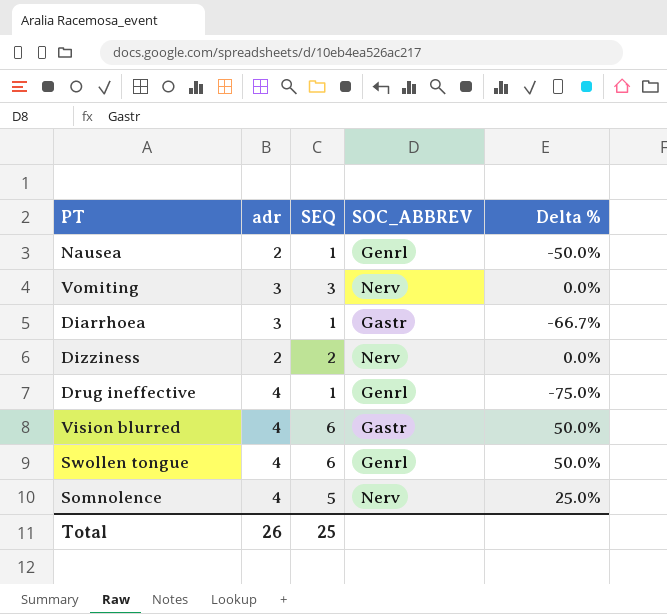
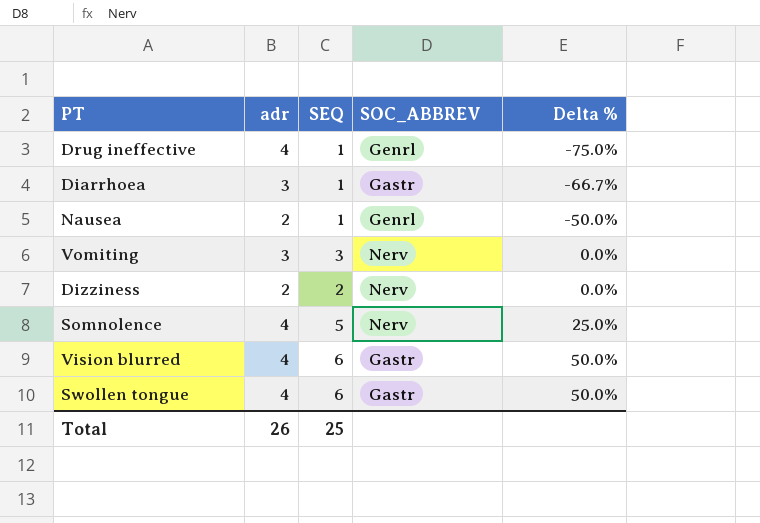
row order: none -> Delta % ascending
Swollen tongue | SOC_ABBREV: Genrl -> Gastr

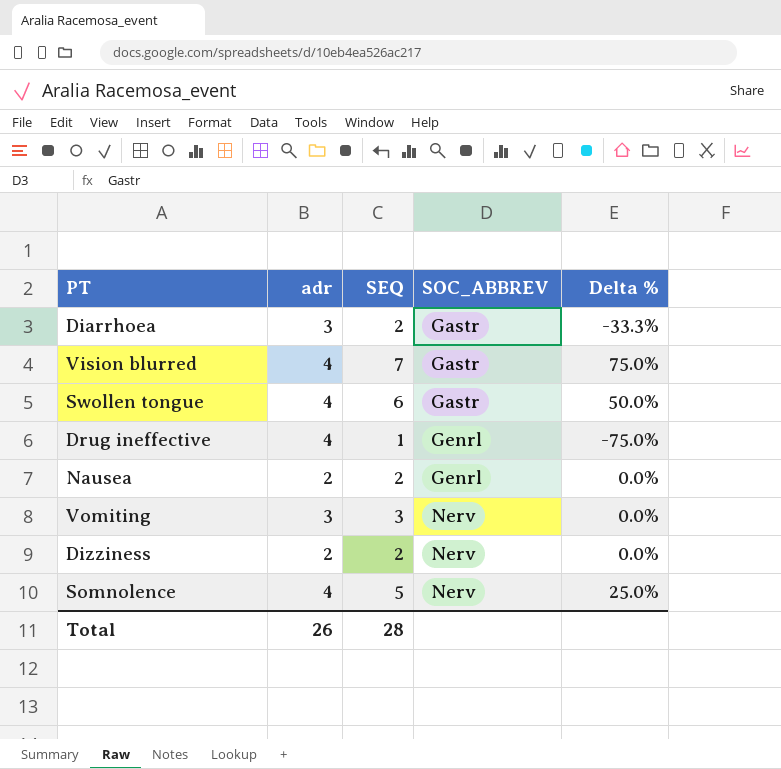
row order: Delta % ascending -> SOC_ABBREV ascending
Diarrhoea | SEQ: 1 -> 2
Diarrhoea | Delta %: -66.7% -> -33.3%
Vision blurred | SEQ: 6 -> 7
Vision blurred | Delta %: 50.0% -> 75.0%
Nausea | SEQ: 1 -> 2
Nausea | Delta %: -50.0% -> 0.0%
Total | SEQ: 25 -> 28

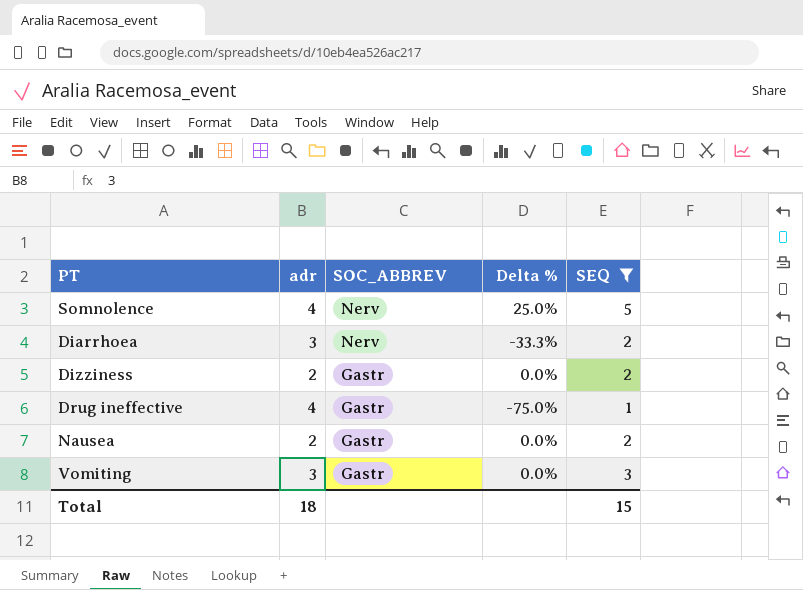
filter: none -> SEQ <= 5
row order: SOC_ABBREV ascending -> SOC_ABBREV descending
column SEQ | position: 3 -> 5
Diarrhoea | SOC_ABBREV: Gastr -> Nerv
Dizziness | SOC_ABBREV: Nerv -> Gastr
Drug ineffective | SOC_ABBREV: Genrl -> Gastr
Nausea | SOC_ABBREV: Genrl -> Gastr
Vomiting | SOC_ABBREV: Nerv -> Gastr
Total | adr: 26 -> 18
Total | SEQ: 28 -> 15

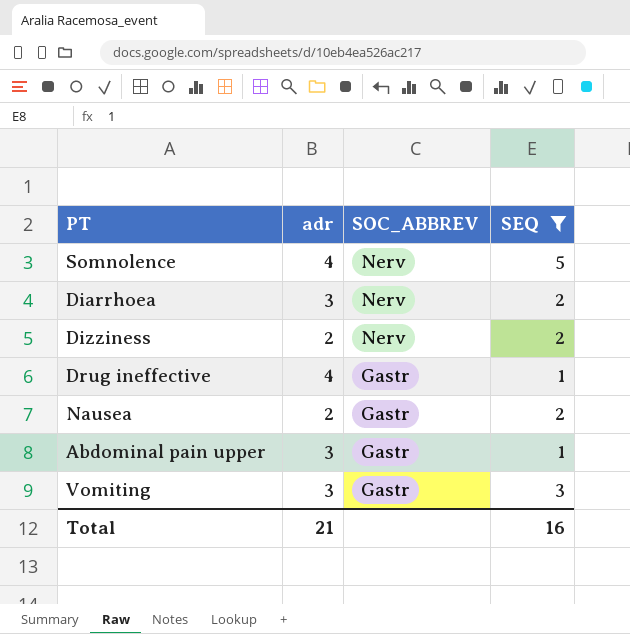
column Delta % | formula: ([SEQ] - [adr]) / [adr] -> none
Dizziness | SOC_ABBREV: Gastr -> Nerv
row Abdominal pain upper: none -> 3 | Gastr | 1
Total | adr: 18 -> 21
Total | SEQ: 15 -> 16

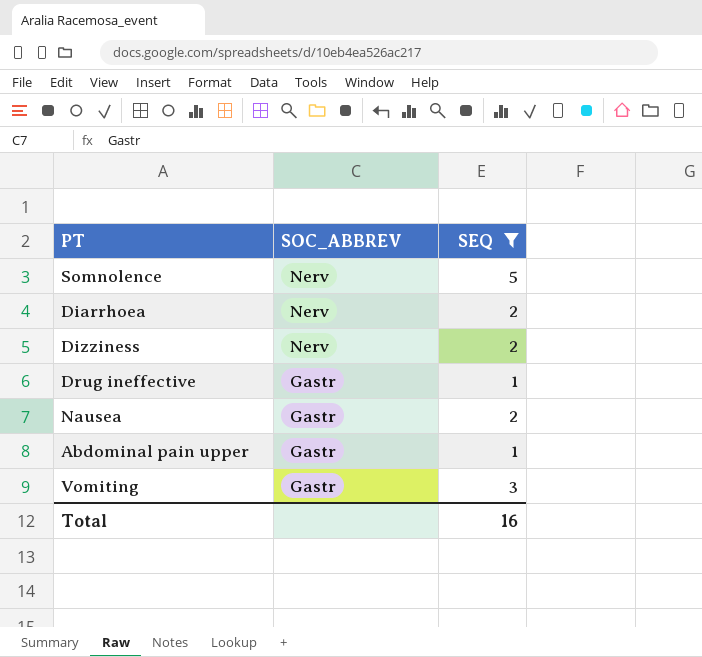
column adr | position: 2 -> none

